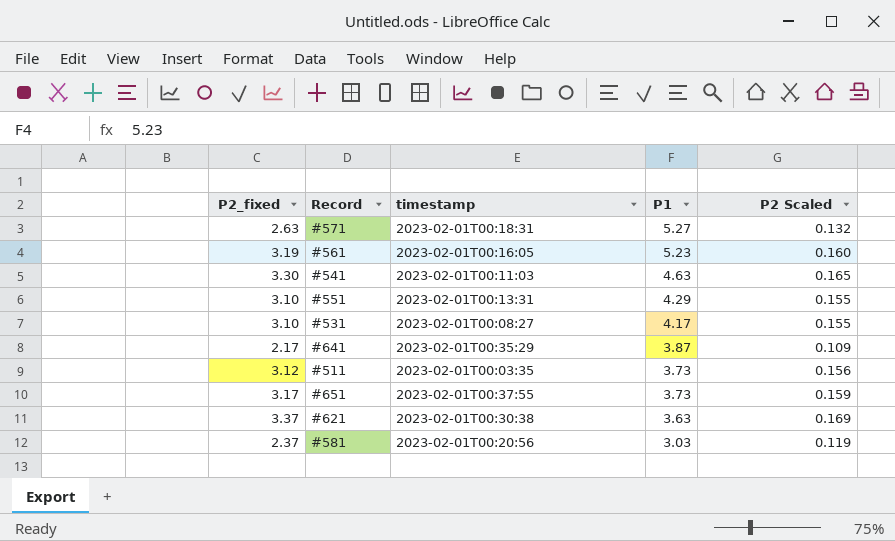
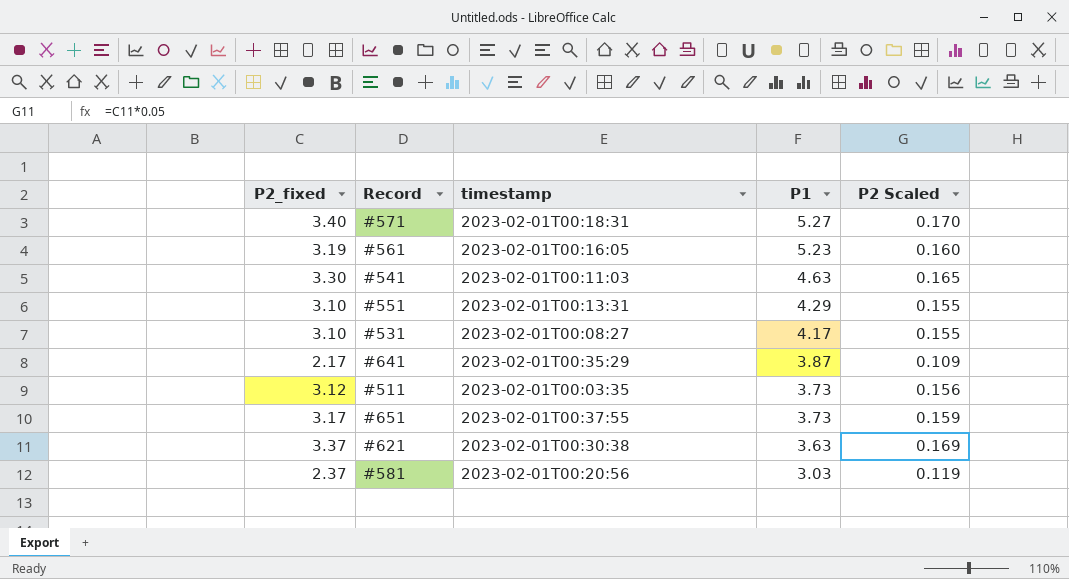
#571 | P2_fixed: 2.63 -> 3.40
#571 | P2 Scaled: 0.132 -> 0.170

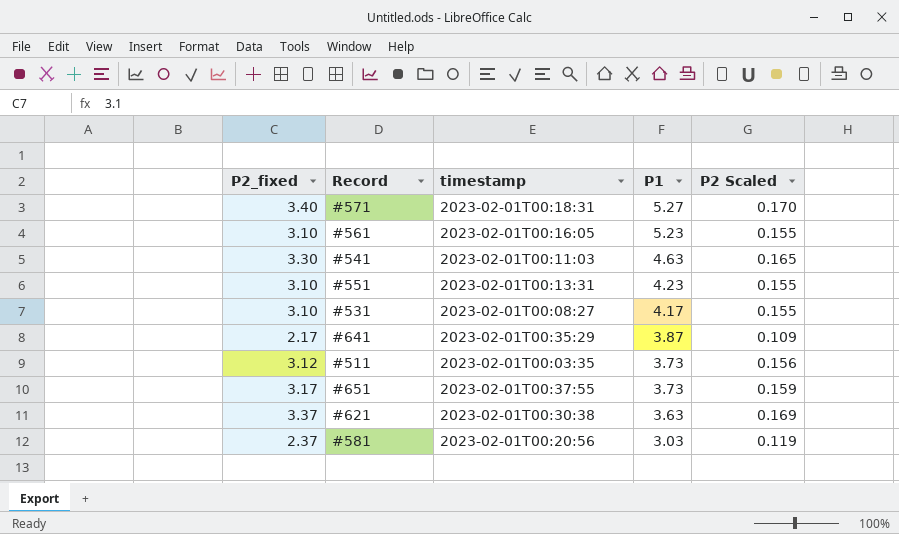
#561 | P2_fixed: 3.19 -> 3.10
#561 | P2 Scaled: 0.160 -> 0.155
#551 | P1: 4.29 -> 4.23

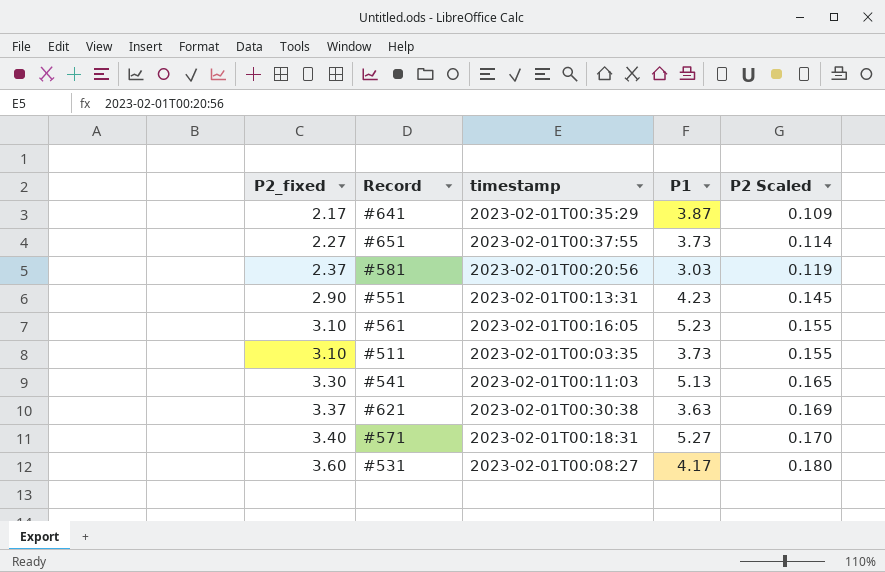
row order: P1 descending -> P2_fixed ascending
#651 | P2_fixed: 3.17 -> 2.27
#651 | P2 Scaled: 0.159 -> 0.114
#551 | P2_fixed: 3.10 -> 2.90
#551 | P2 Scaled: 0.155 -> 0.145
#511 | P2_fixed: 3.12 -> 3.10
#511 | P2 Scaled: 0.156 -> 0.155
#541 | P1: 4.63 -> 5.13
#531 | P2_fixed: 3.10 -> 3.60
#531 | P2 Scaled: 0.155 -> 0.180

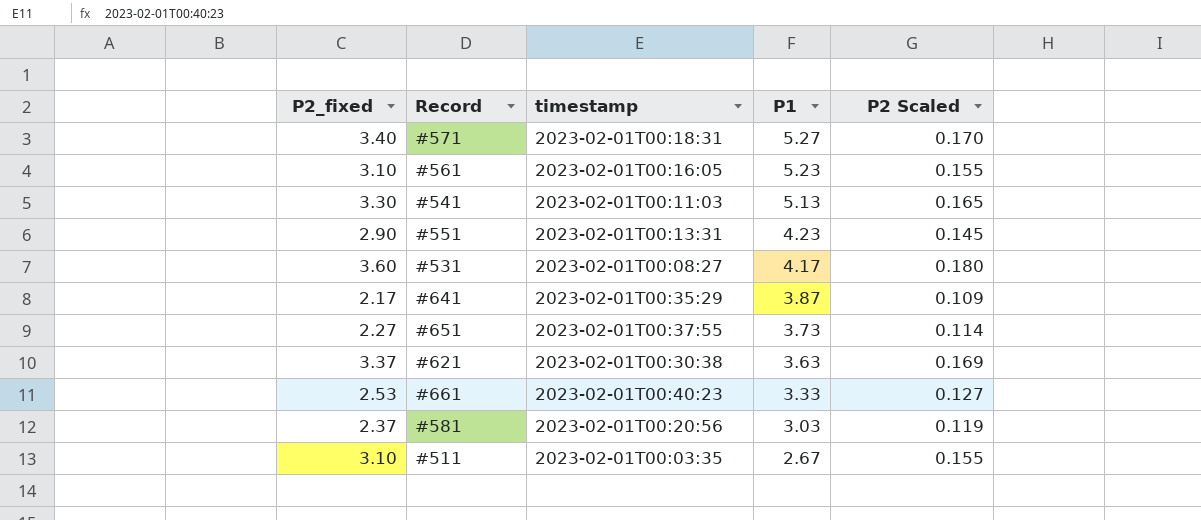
row order: P2_fixed ascending -> P1 descending
row #661: none -> 2.53 | 2023-02-01T00:40:23 | 3.33 | 0.127
#511 | P1: 3.73 -> 2.67

